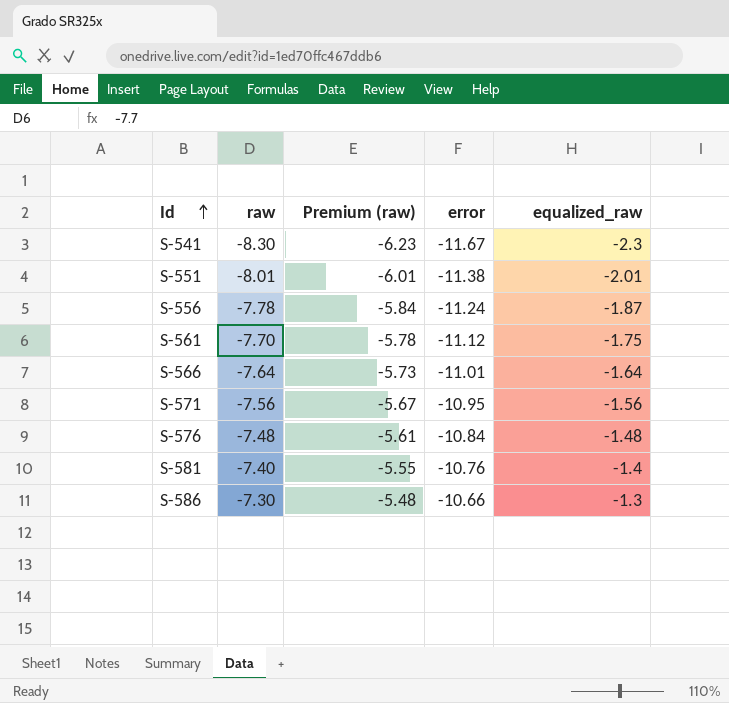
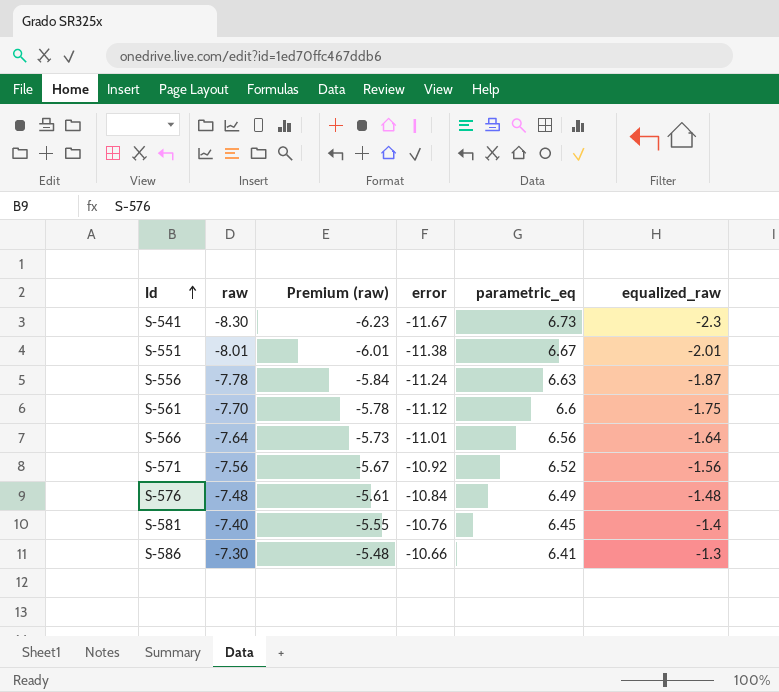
column parametric_eq | position: none -> 5
S-571 | error: -10.95 -> -10.92

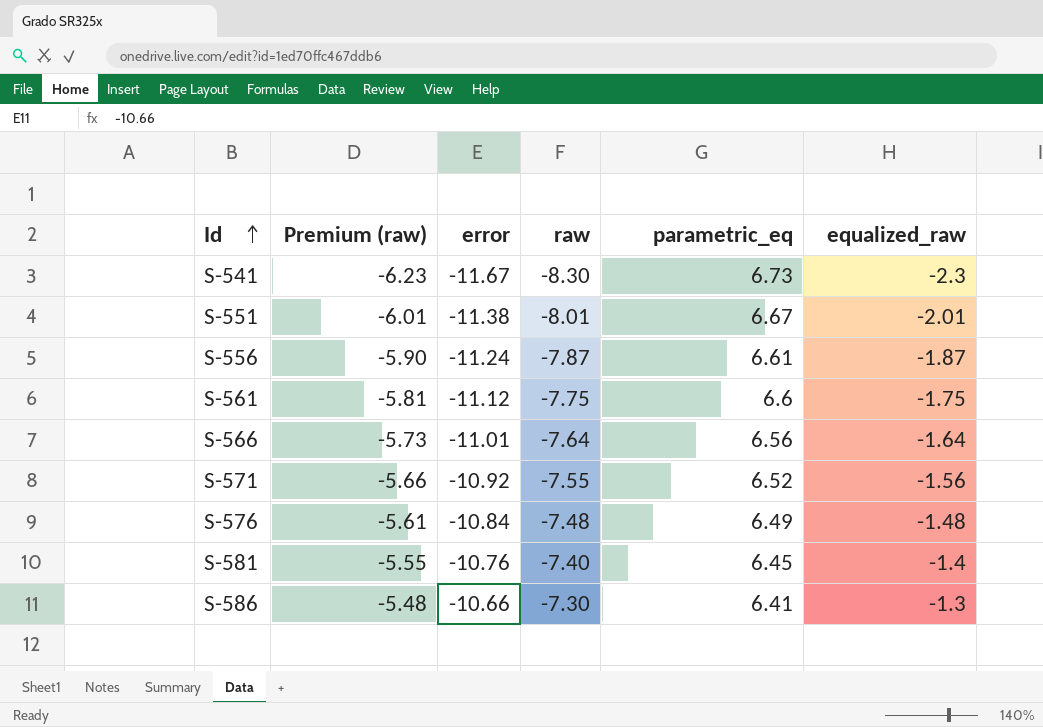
column raw | position: 2 -> 4
S-556 | Premium (raw): -5.84 -> -5.90
S-556 | raw: -7.78 -> -7.87
S-556 | parametric_eq: 6.63 -> 6.61
S-561 | Premium (raw): -5.78 -> -5.81
S-561 | raw: -7.70 -> -7.75
S-571 | Premium (raw): -5.67 -> -5.66
S-571 | raw: -7.56 -> -7.55

